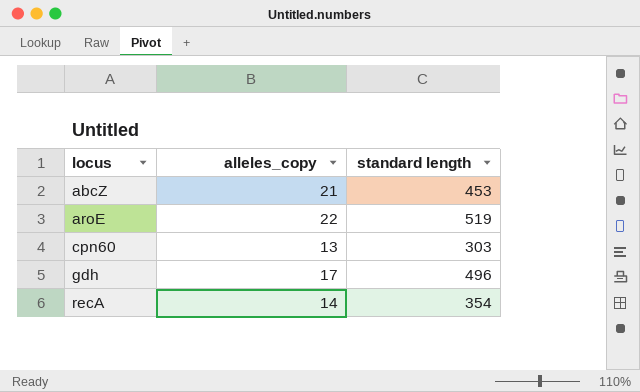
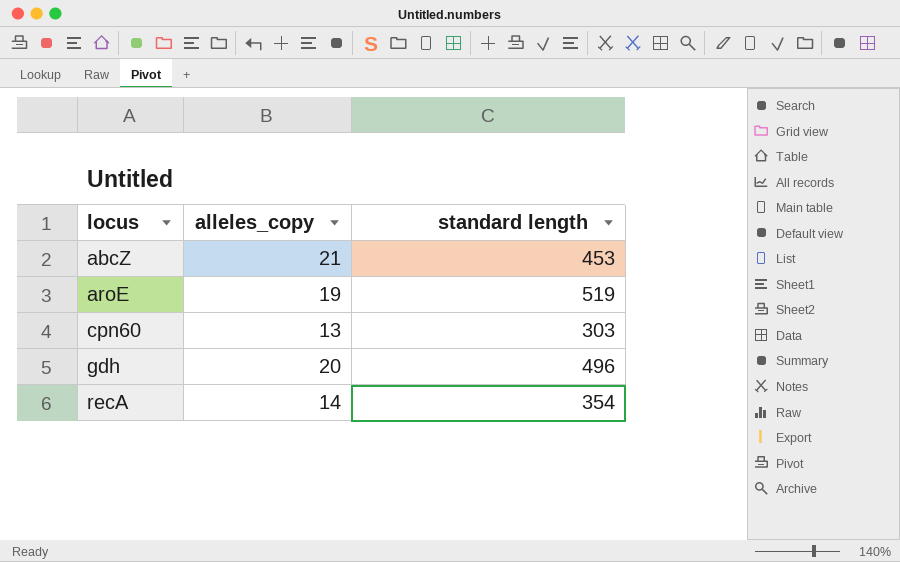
aroE | alleles_copy: 22 -> 19
gdh | alleles_copy: 17 -> 20

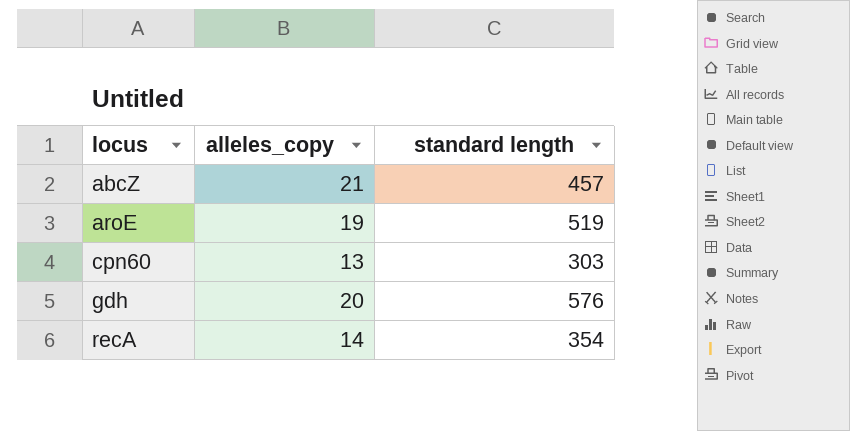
abcZ | standard length: 453 -> 457
gdh | standard length: 496 -> 576

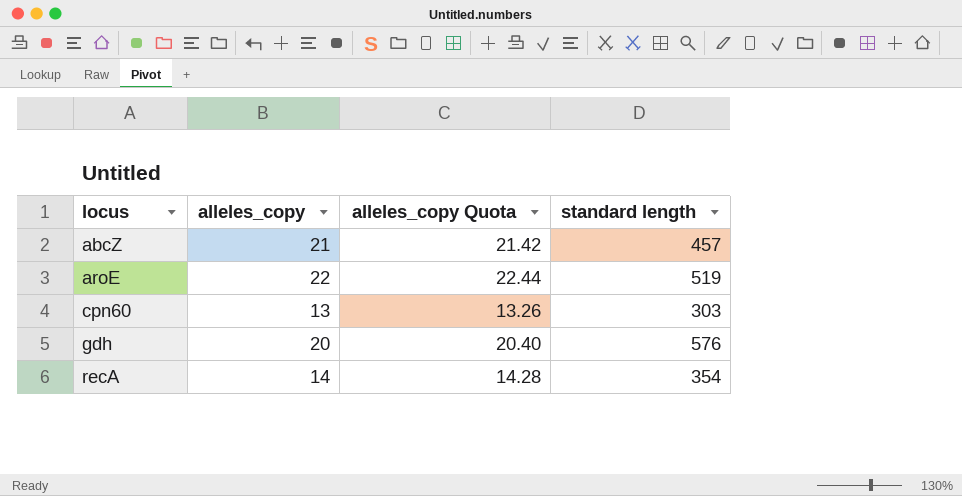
column alleles_copy Quota | formula: none -> [alleles_copy] * 1.02
aroE | alleles_copy: 19 -> 22

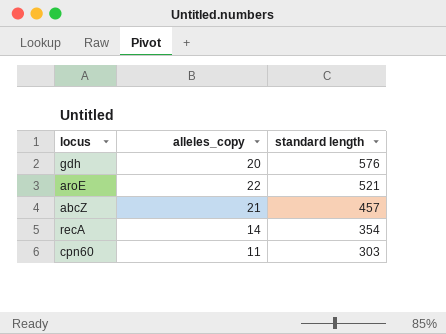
row order: locus ascending -> standard length descending
column alleles_copy Quota | formula: [alleles_copy] * 1.02 -> none
aroE | standard length: 519 -> 521
cpn60 | alleles_copy: 13 -> 11

